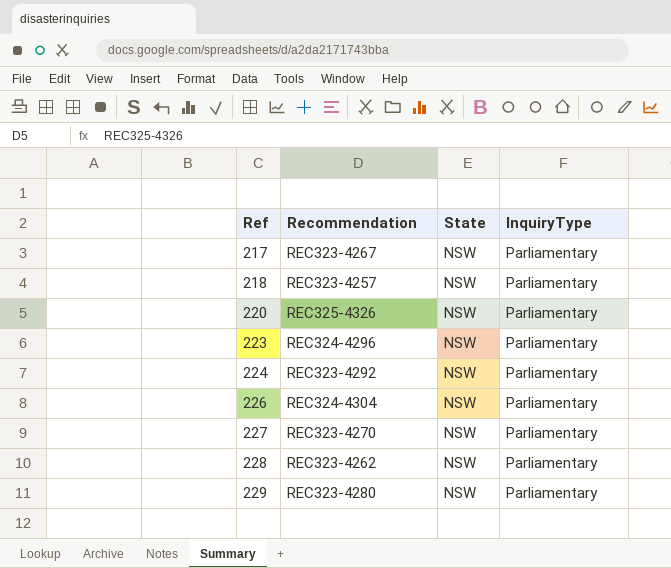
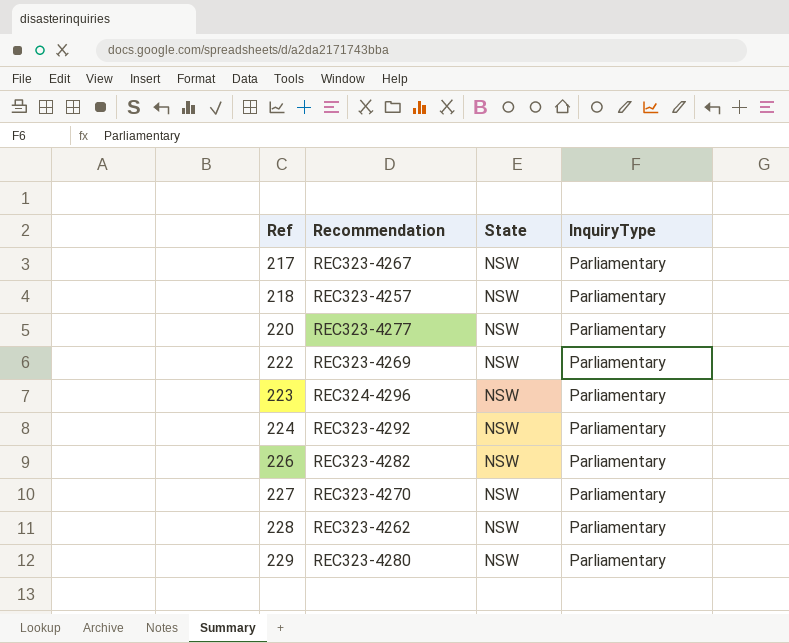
220 | Recommendation: REC325-4326 -> REC323-4277
row 222: none -> REC323-4269 | NSW | Parliamentary
226 | Recommendation: REC324-4304 -> REC323-4282

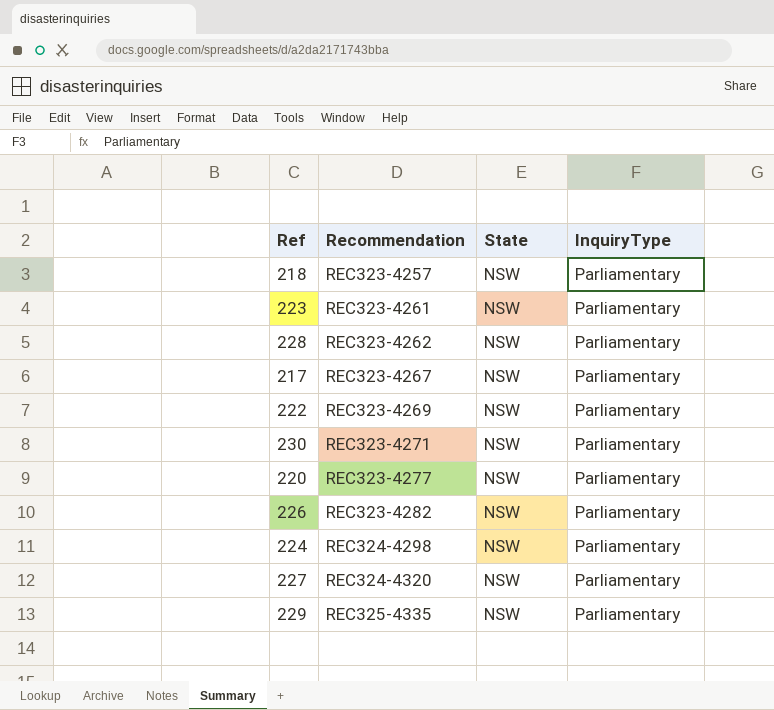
row order: Ref ascending -> Recommendation ascending
223 | Recommendation: REC324-4296 -> REC323-4261
row 230: none -> REC323-4271 | NSW | Parliamentary
224 | Recommendation: REC323-4292 -> REC324-4298
227 | Recommendation: REC323-4270 -> REC324-4320
229 | Recommendation: REC323-4280 -> REC325-4335

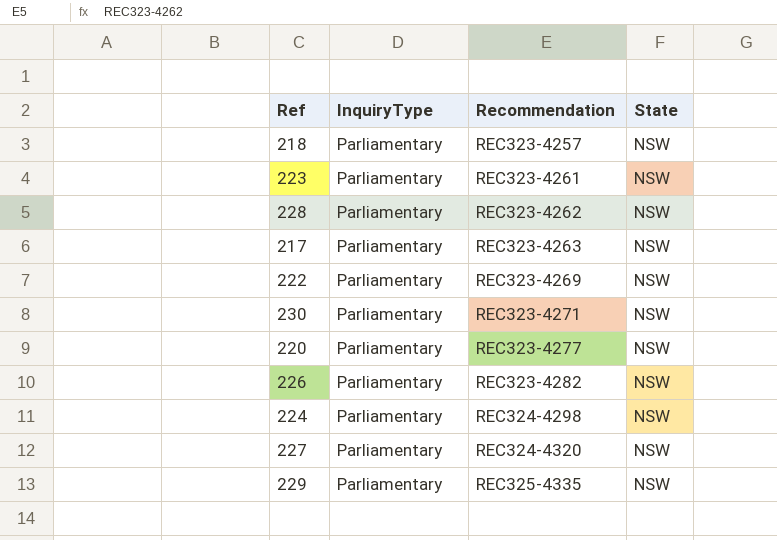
column InquiryType | position: 4 -> 2
217 | Recommendation: REC323-4267 -> REC323-4263

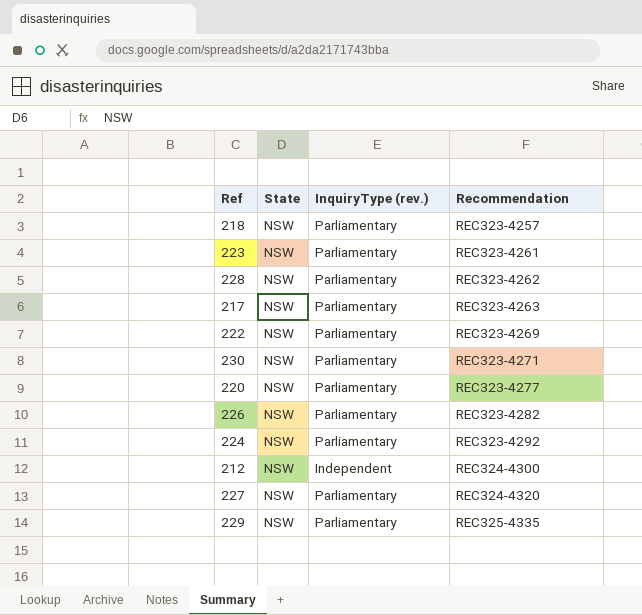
column State | position: 4 -> 2
column name: InquiryType -> InquiryType (rev.)
224 | Recommendation: REC324-4298 -> REC323-4292
row 212: none -> NSW | Independent | REC324-4300

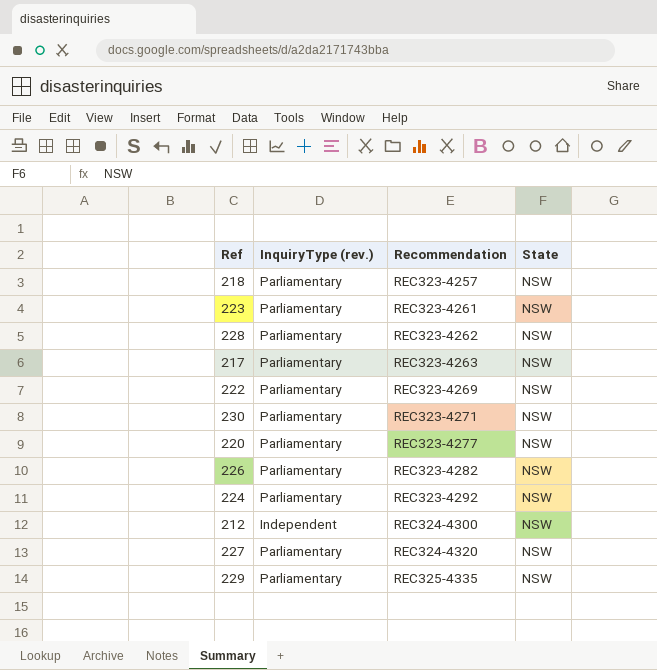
column State | position: 2 -> 4

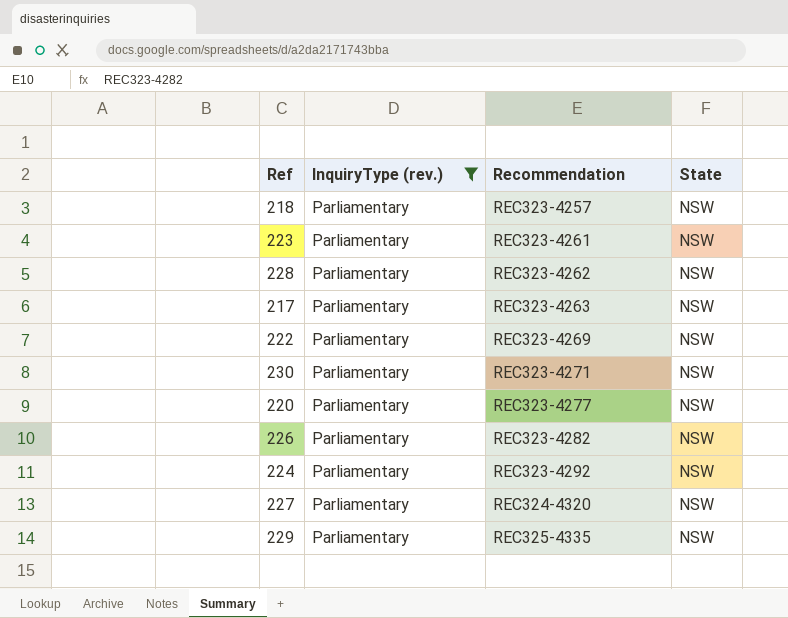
filter: none -> InquiryType (rev.) = Parliamentary

